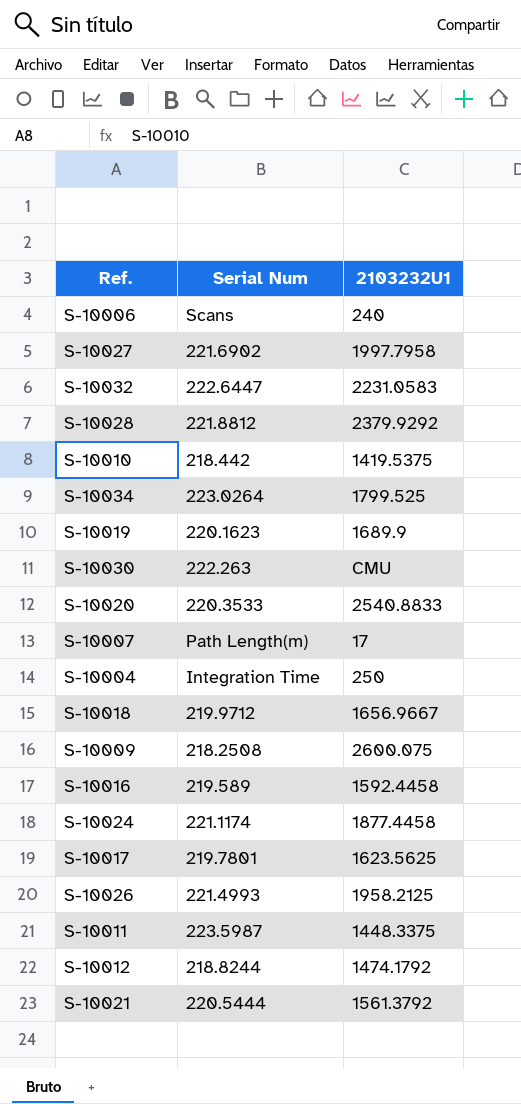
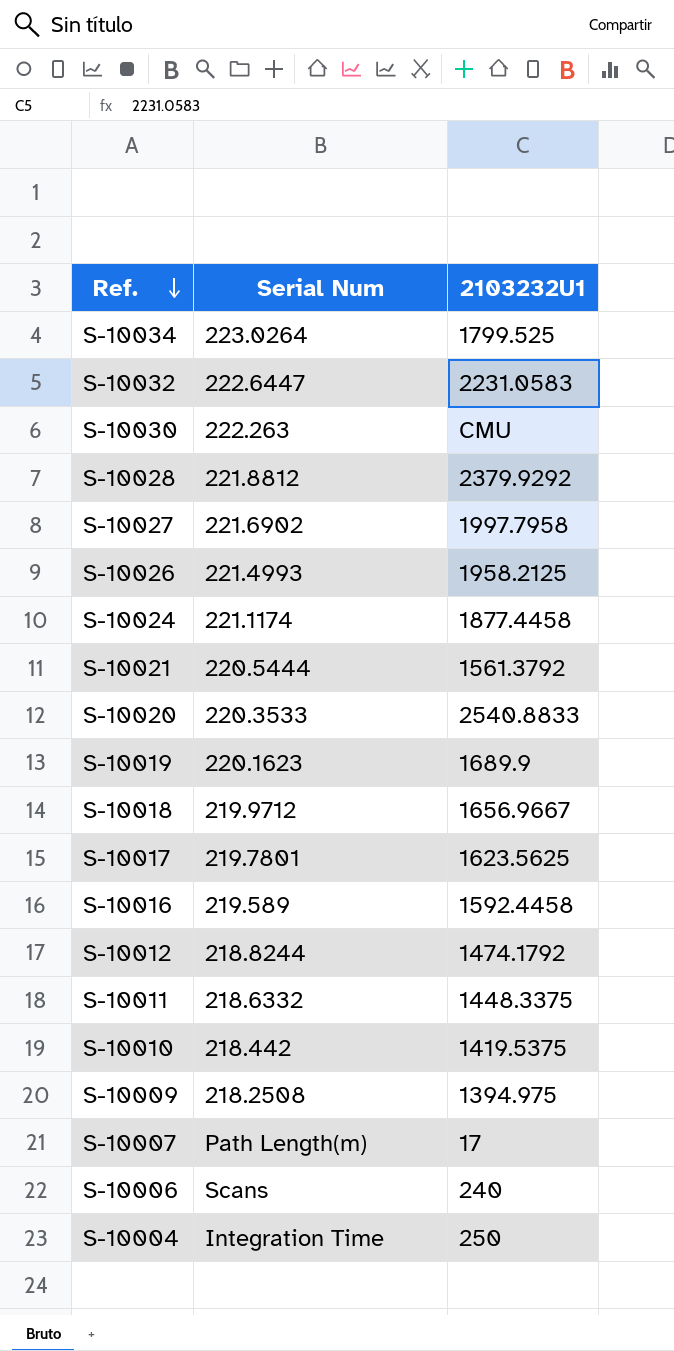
row order: none -> Ref. descending
S-10011 | Serial Num: 223.5987 -> 218.6332
S-10009 | 2103232U1: 2600.075 -> 1394.975

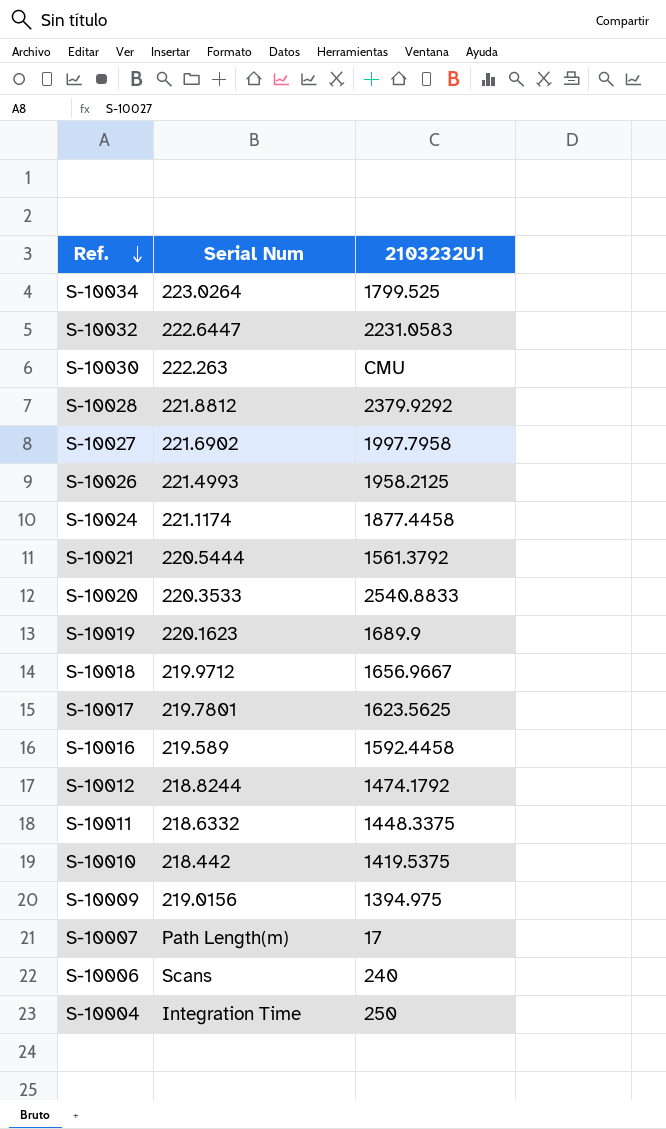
S-10009 | Serial Num: 218.2508 -> 219.0156

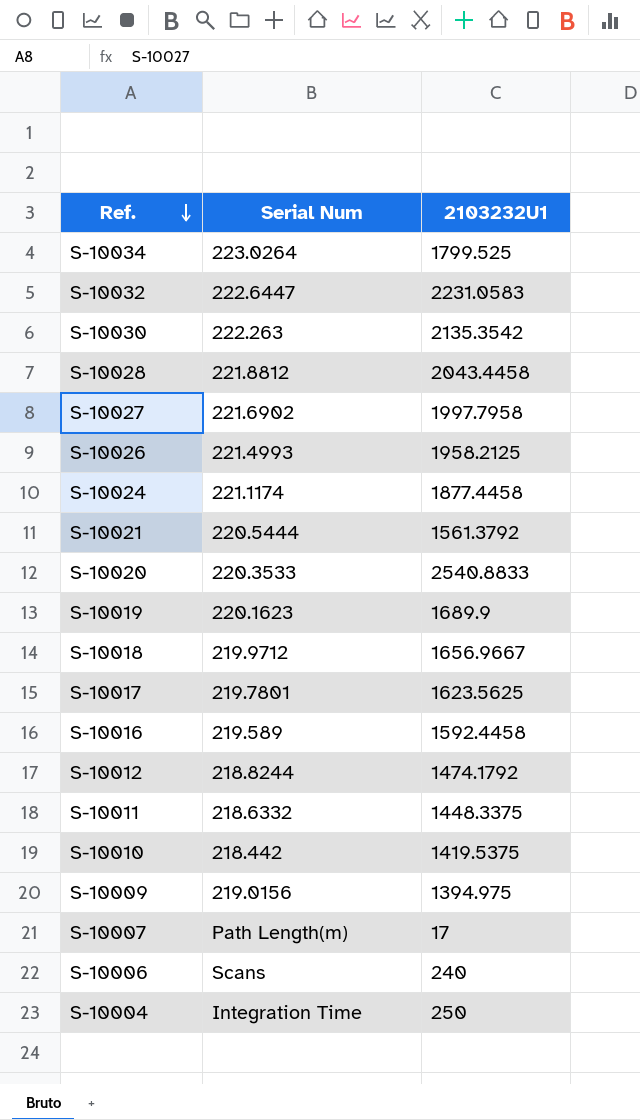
S-10030 | 2103232U1: CMU -> 2135.3542
S-10028 | 2103232U1: 2379.9292 -> 2043.4458

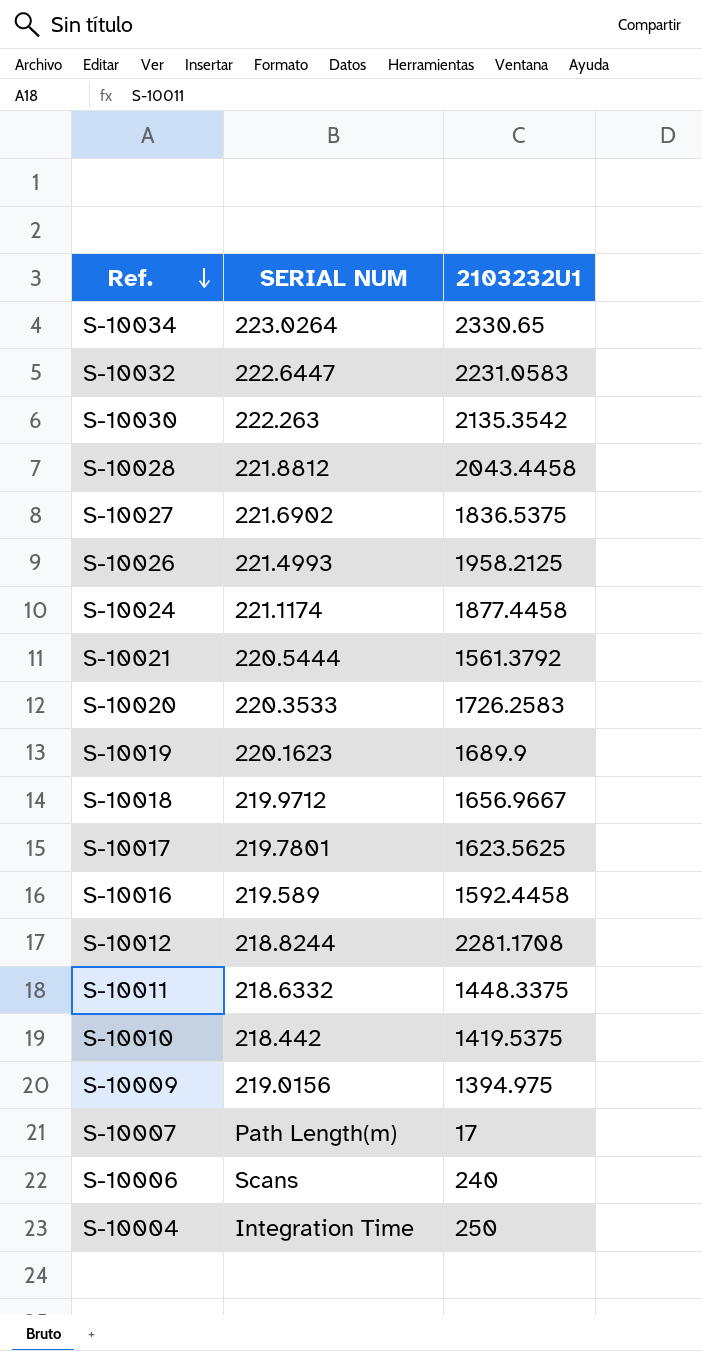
column name: Serial Num -> SERIAL NUM
S-10034 | 2103232U1: 1799.525 -> 2330.65
S-10027 | 2103232U1: 1997.7958 -> 1836.5375
S-10020 | 2103232U1: 2540.8833 -> 1726.2583
S-10012 | 2103232U1: 1474.1792 -> 2281.1708

